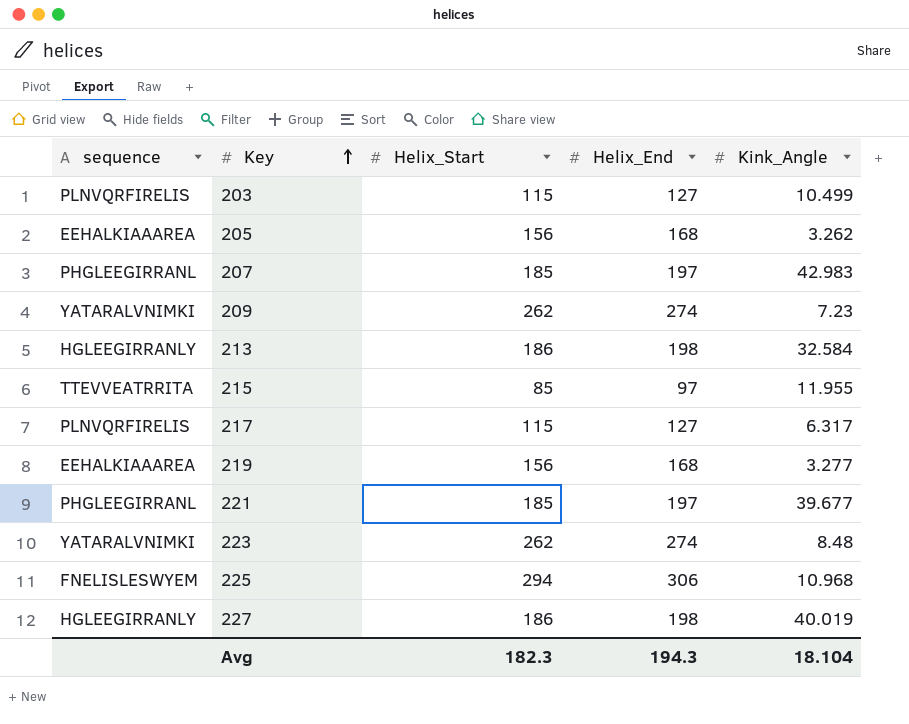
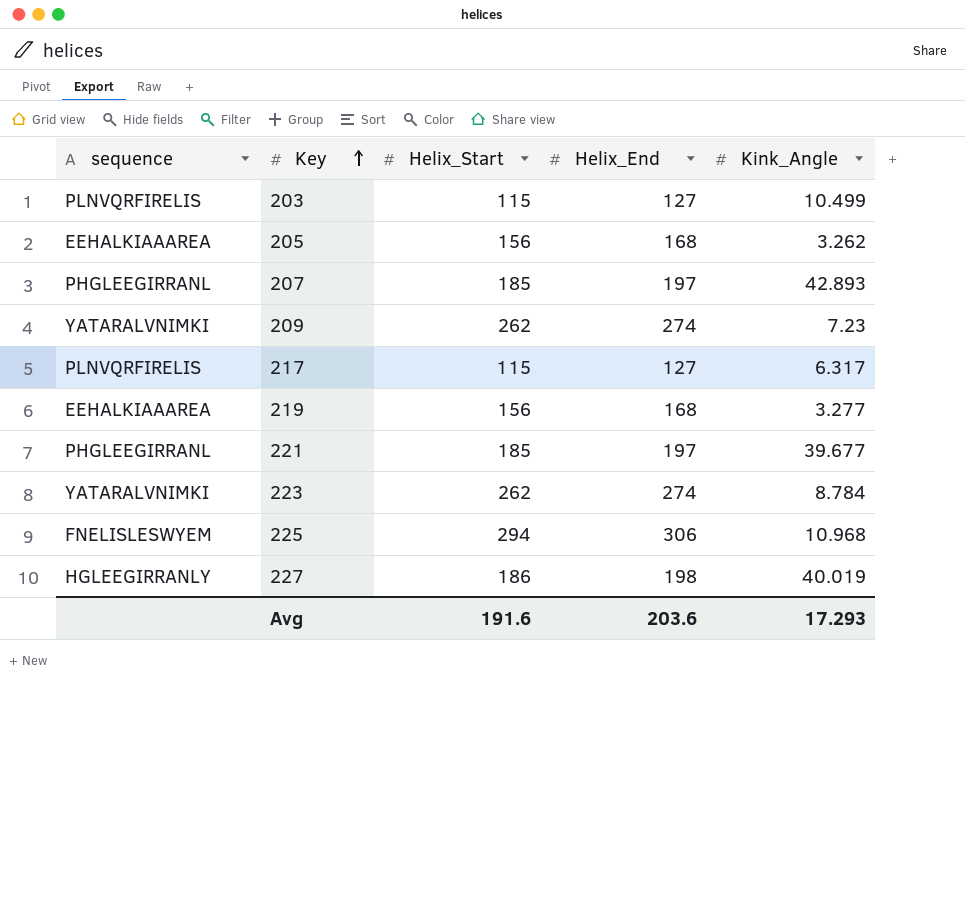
row 213: HGLEEGIRRANLY | 186 | 198 | 32.584 -> none
row 215: TTEVVEATRRITA | 85 | 97 | 11.955 -> none
207 | Kink_Angle: 42.983 -> 42.893
223 | Kink_Angle: 8.48 -> 8.784
Avg | Helix_Start: 182.3 -> 191.6
Avg | Helix_End: 194.3 -> 203.6
Avg | Kink_Angle: 18.104 -> 17.293

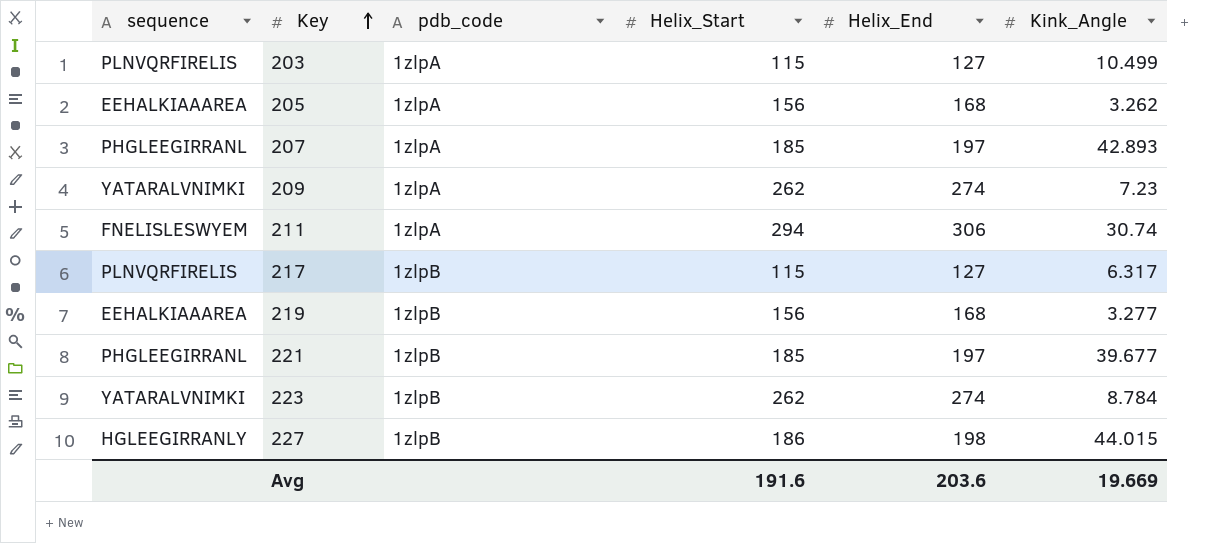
column pdb_code | position: none -> 3
row 225: FNELISLESWYEM | 294 | 306 | 10.968 -> none
row 211: none -> FNELISLESWYEM | 1zlpA | 294 | 306 | 30.74
227 | Kink_Angle: 40.019 -> 44.015
Avg | Kink_Angle: 17.293 -> 19.669

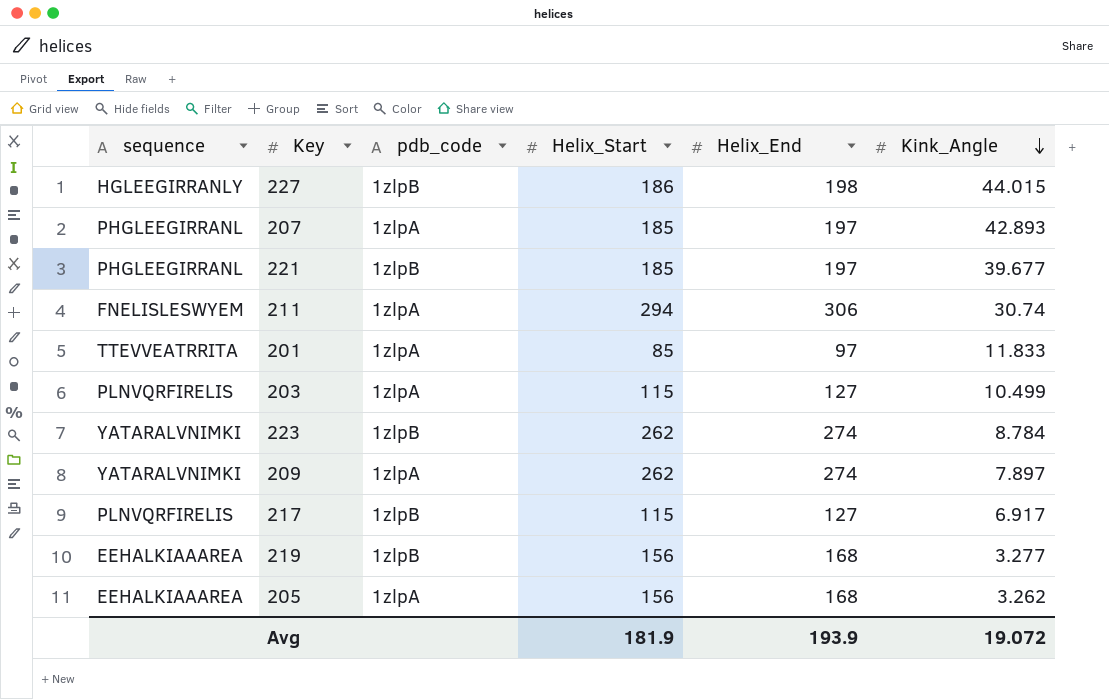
row order: Key ascending -> Kink_Angle descending
row 201: none -> TTEVVEATRRITA | 1zlpA | 85 | 97 | 11.833
209 | Kink_Angle: 7.23 -> 7.897
217 | Kink_Angle: 6.317 -> 6.917
Avg | Helix_Start: 191.6 -> 181.9
Avg | Helix_End: 203.6 -> 193.9
Avg | Kink_Angle: 19.669 -> 19.072

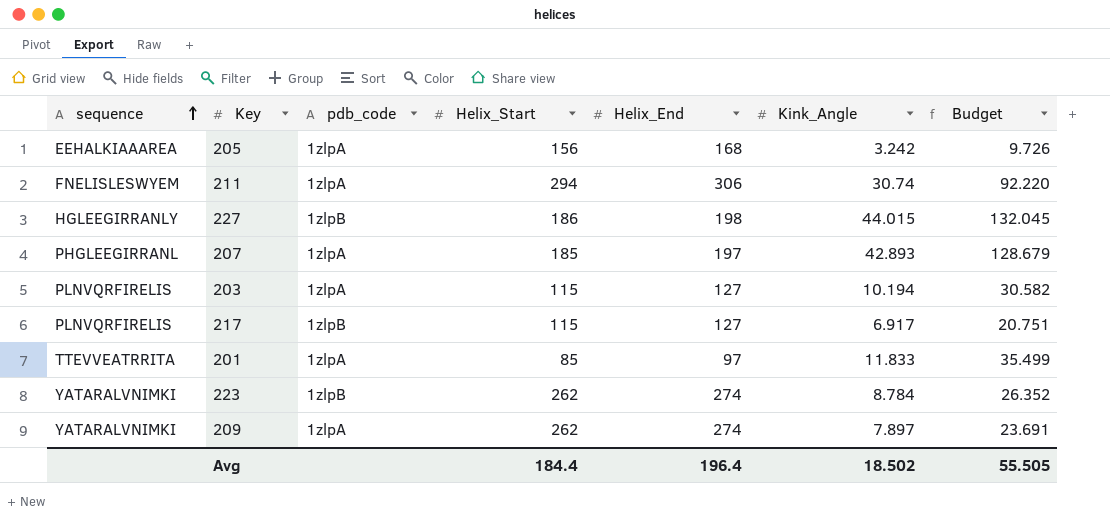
row order: Kink_Angle descending -> sequence ascending
column Budget | formula: none -> [Kink_Angle] * 3
row 221: PHGLEEGIRRANL | 1zlpB | 185 | 197 | 39.677 -> none
row 219: EEHALKIAAAREA | 1zlpB | 156 | 168 | 3.277 -> none
205 | Kink_Angle: 3.262 -> 3.242
203 | Kink_Angle: 10.499 -> 10.194
Avg | Helix_Start: 181.9 -> 184.4
Avg | Helix_End: 193.9 -> 196.4
Avg | Kink_Angle: 19.072 -> 18.502

